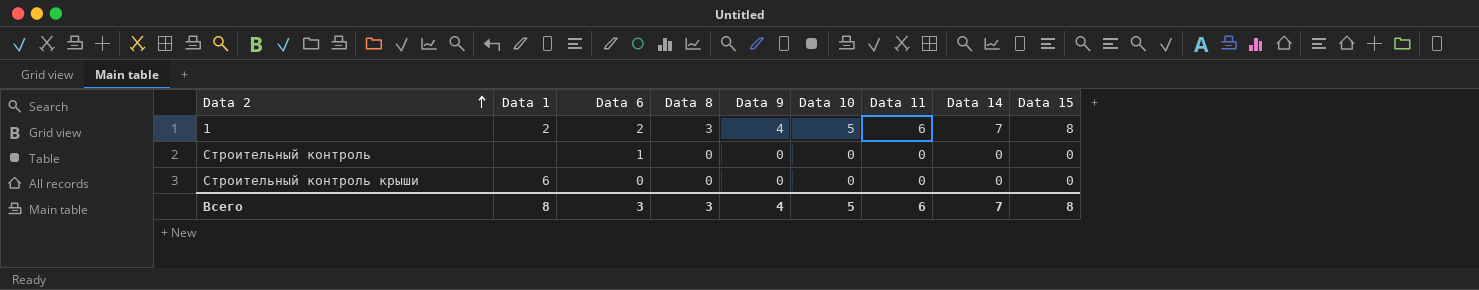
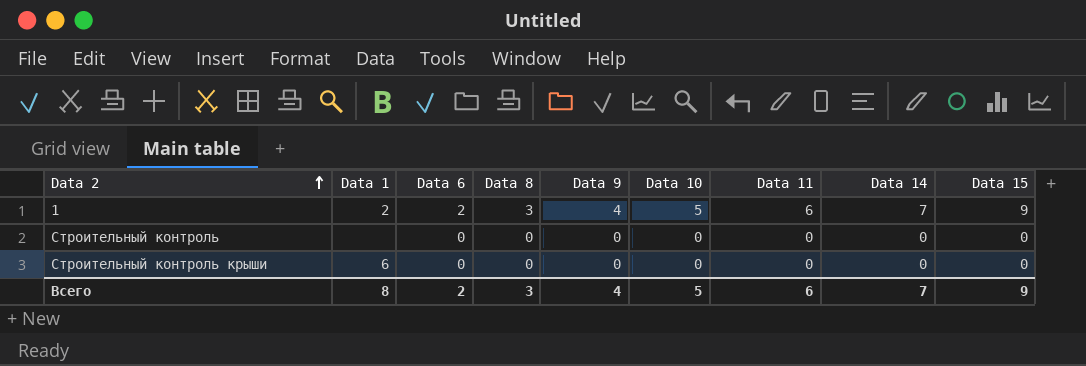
1 | Data 15: 8 -> 9
Строительный контроль | Data 6: 1 -> 0
Всего | Data 6: 3 -> 2
Всего | Data 15: 8 -> 9

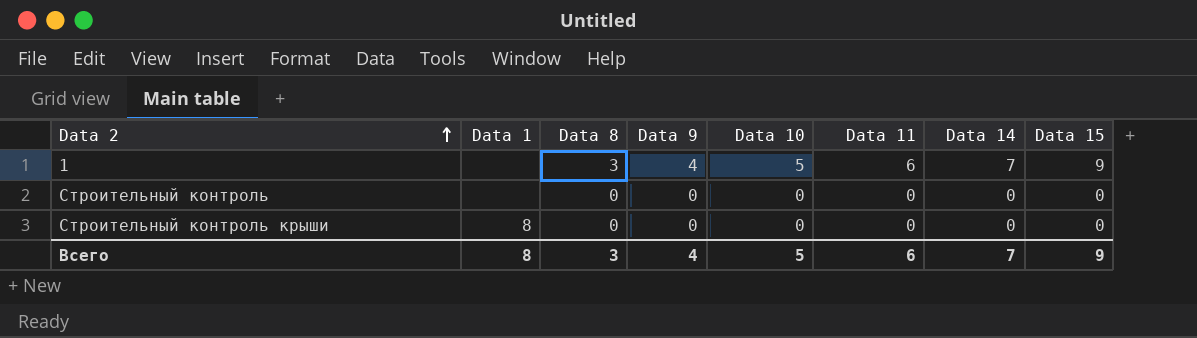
column Data 6 | position: 3 -> none
1 | Data 1: 2 -> none
Строительный контроль крыши | Data 1: 6 -> 8

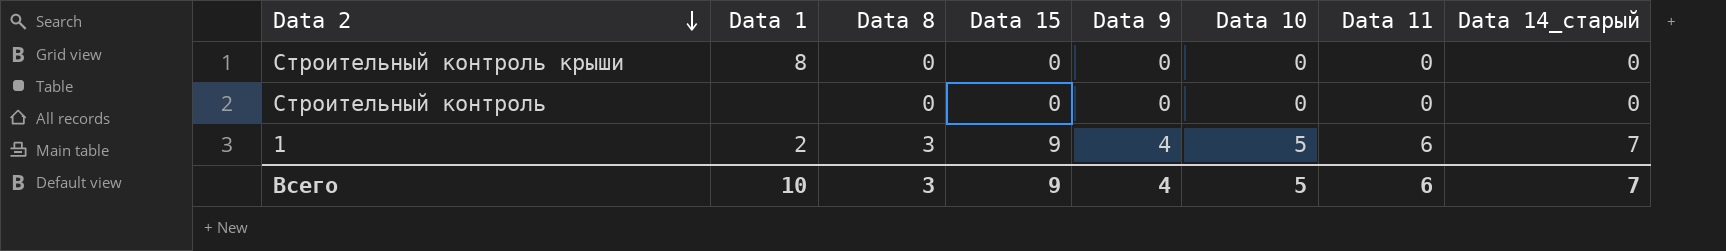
row order: Data 2 ascending -> Data 2 descending
column Data 15 | position: 8 -> 4
column name: Data 14 -> Data 14_старый
1 | Data 1: none -> 2
Всего | Data 1: 8 -> 10

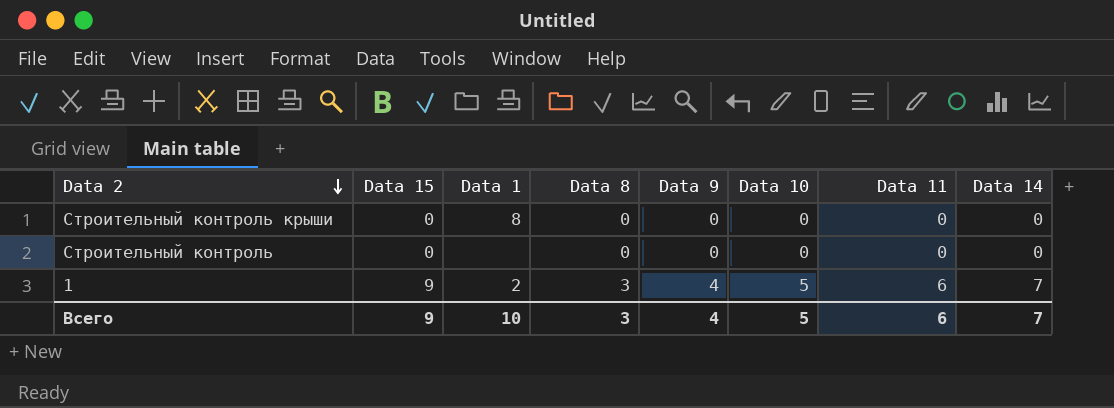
column Data 15 | position: 4 -> 2
column name: Data 14_старый -> Data 14

